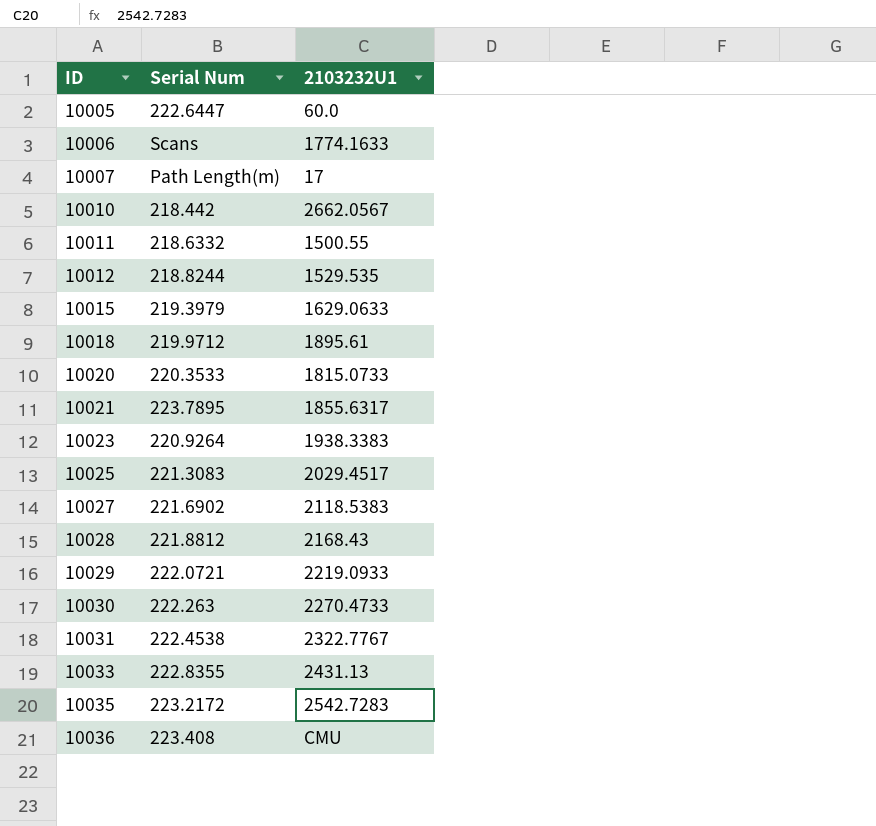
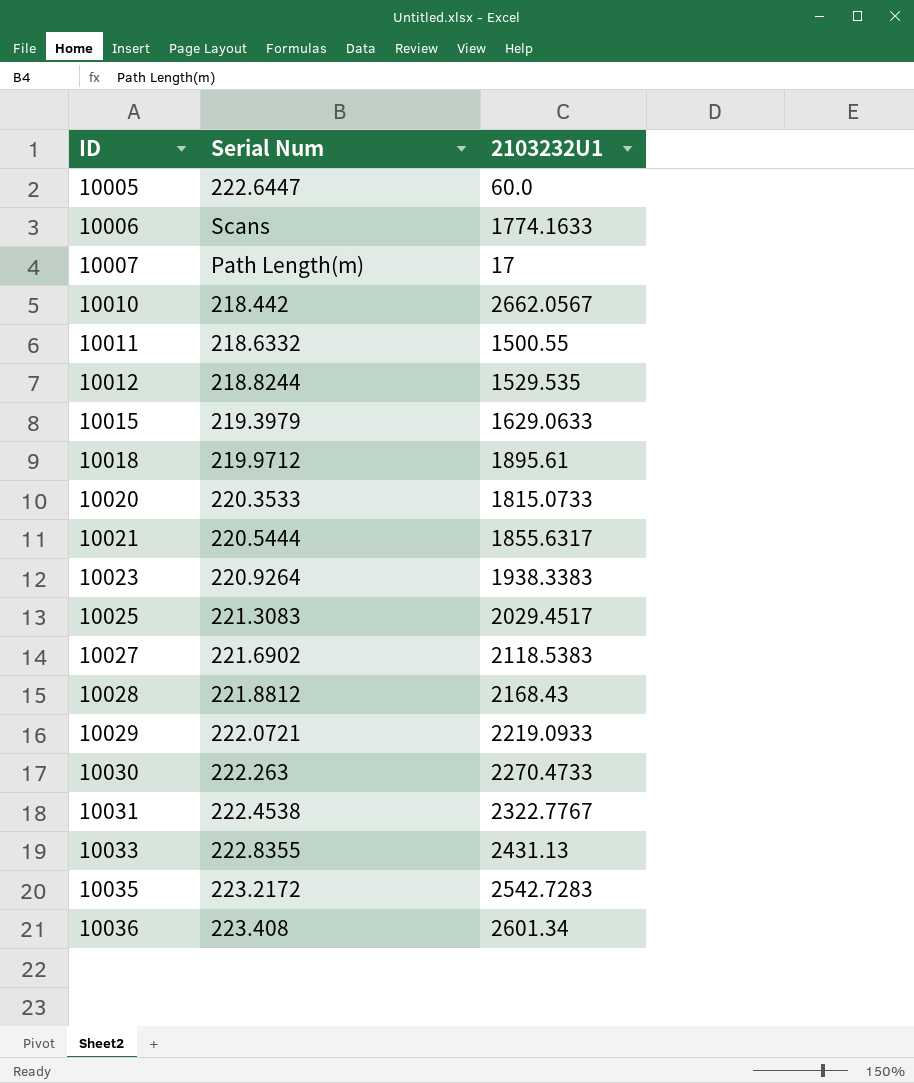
10021 | Serial Num: 223.7895 -> 220.5444
10036 | 2103232U1: CMU -> 2601.34

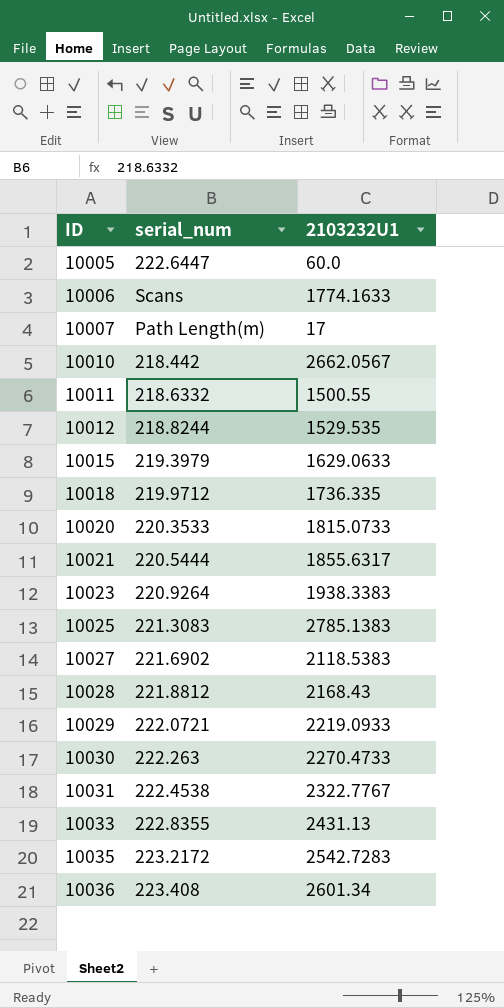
column name: Serial Num -> serial_num
10018 | 2103232U1: 1895.61 -> 1736.335
10025 | 2103232U1: 2029.4517 -> 2785.1383

